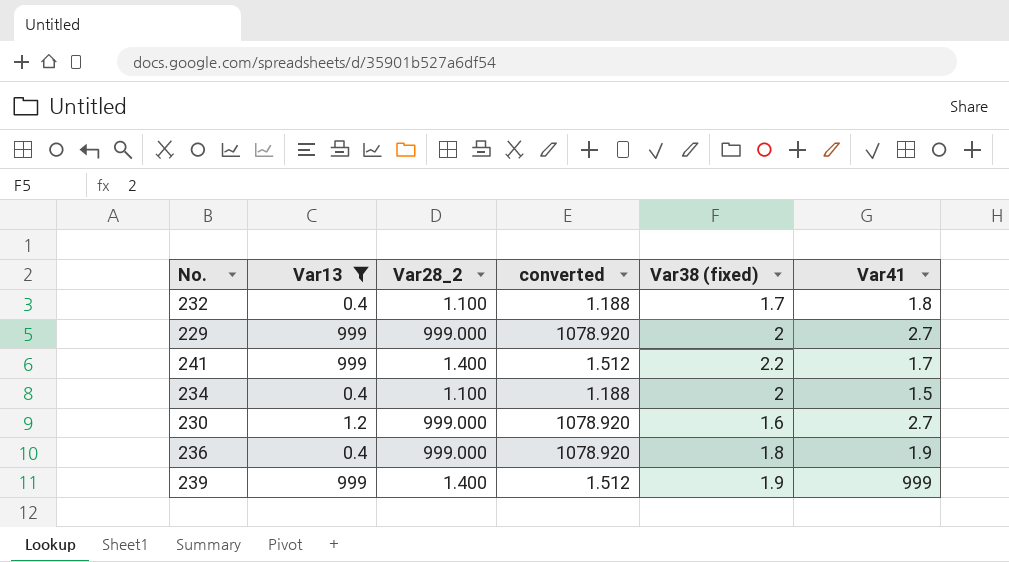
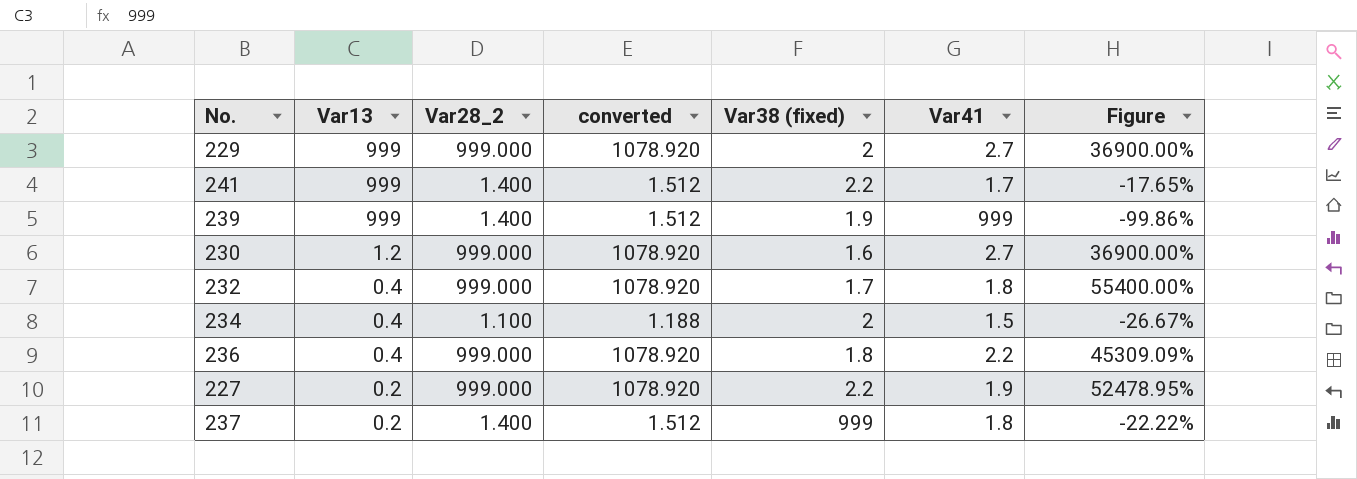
filter: Var13 != 0.2 -> none
row order: none -> Var13 descending
column Figure | formula: none -> ([Var28_2] - [Var41]) / [Var41]
232 | Var28_2: 1.100 -> 999.000
232 | converted: 1.188 -> 1078.920
236 | Var41: 1.9 -> 2.2

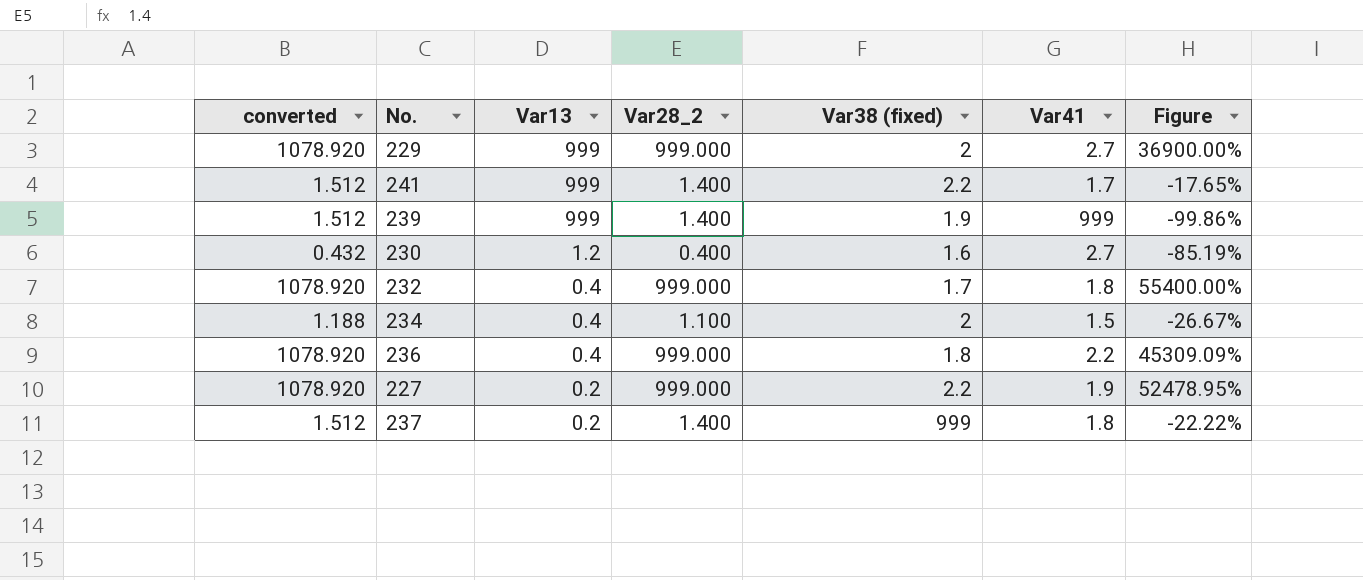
column converted | position: 4 -> 1
230 | converted: 1078.920 -> 0.432
230 | Var28_2: 999.000 -> 0.400
230 | Figure: 36900.00% -> -85.19%

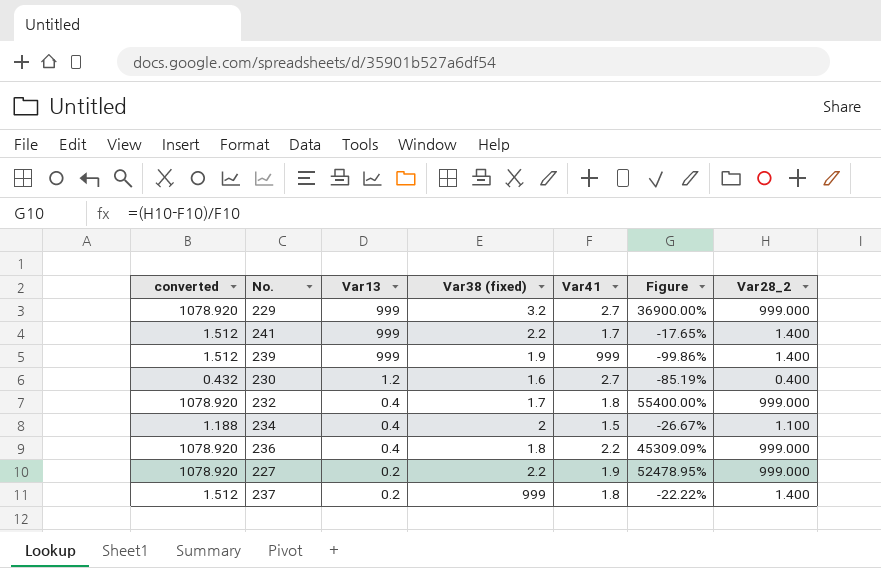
column Var28_2 | position: 4 -> 7
229 | Var38 (fixed): 2 -> 3.2

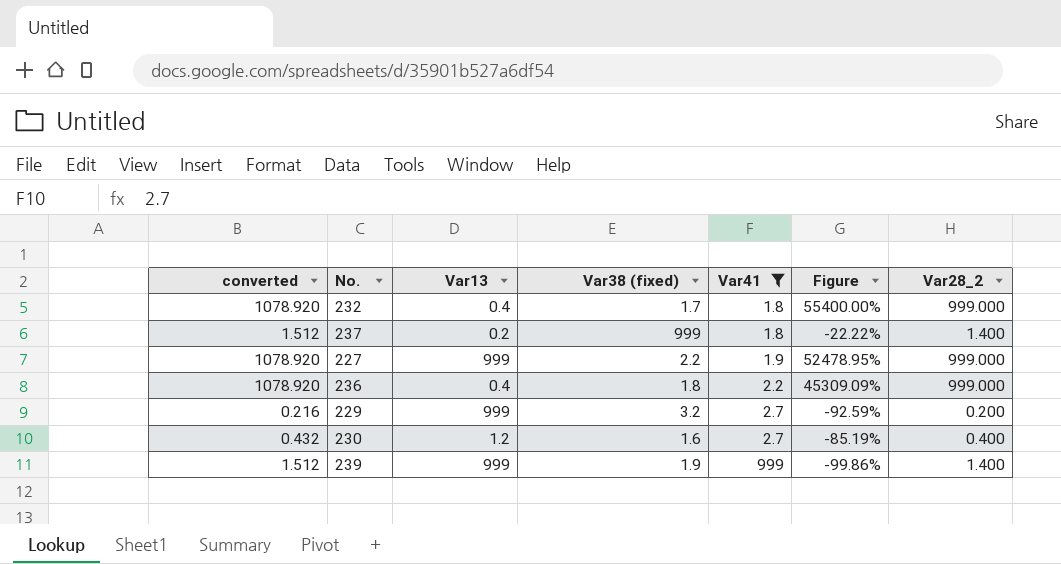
filter: none -> Var41 >= 1.8
row order: Var13 descending -> Var41 ascending
227 | Var13: 0.2 -> 999
229 | converted: 1078.920 -> 0.216
229 | Figure: 36900.00% -> -92.59%
229 | Var28_2: 999.000 -> 0.200

